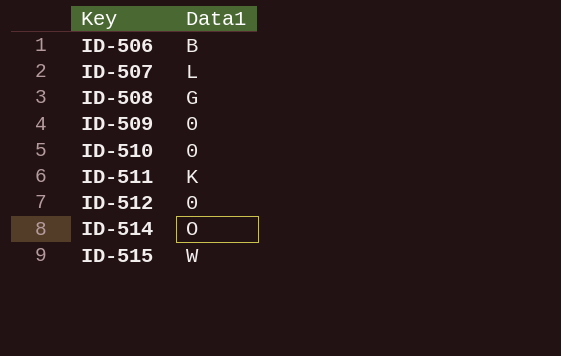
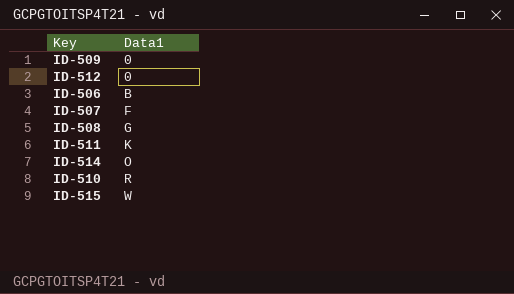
row order: Key ascending -> Data1 ascending
ID-507 | Data1: L -> F
ID-510 | Data1: 0 -> R

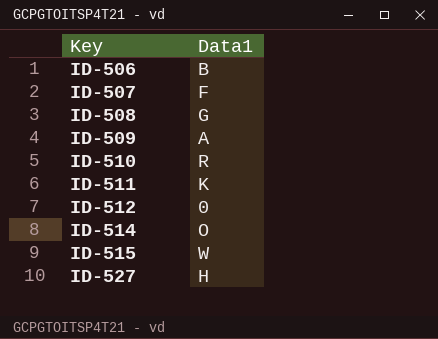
row order: Data1 ascending -> Key ascending
ID-509 | Data1: 0 -> A
row ID-527: none -> H

